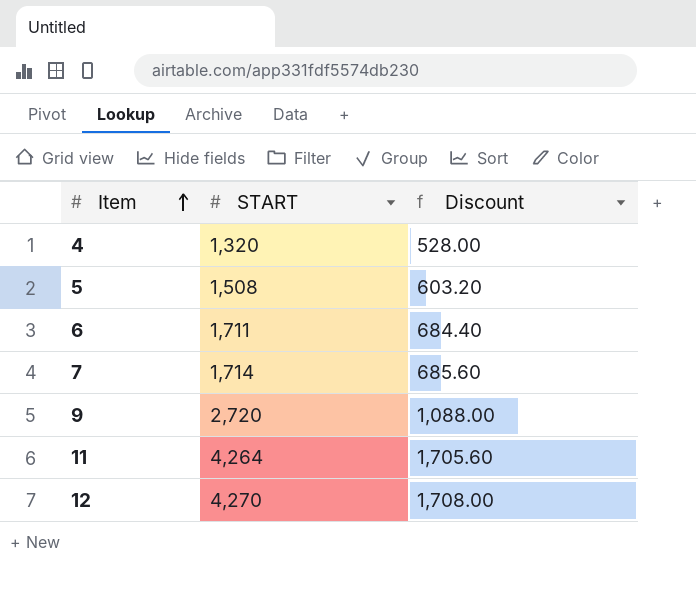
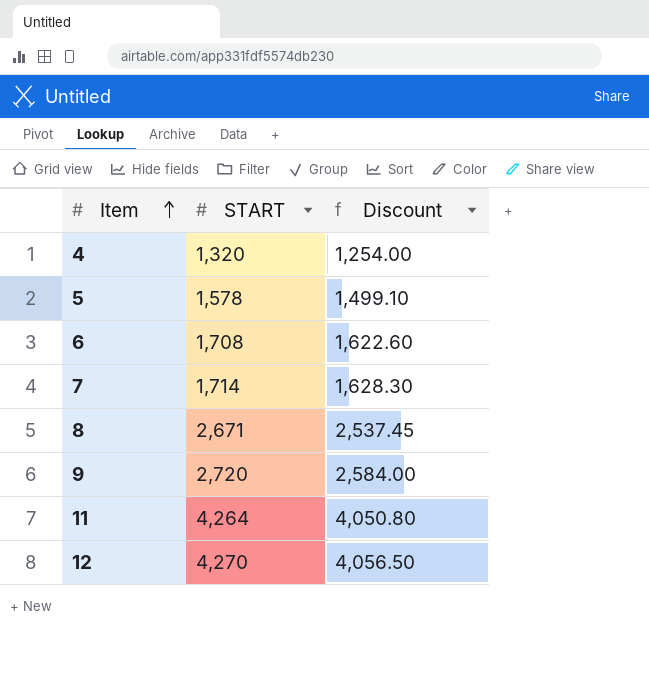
column Discount | formula: [START] * 0.4 -> [START] * 0.95
5 | START: 1,508 -> 1,578
6 | START: 1,711 -> 1,708
row 8: none -> 2,671 | 2,537.45

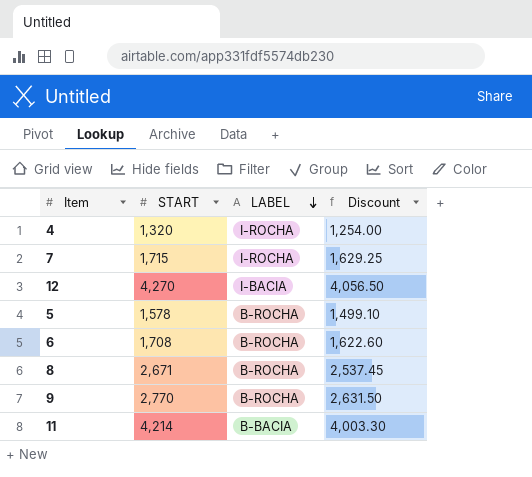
row order: Item ascending -> LABEL descending
column LABEL | position: none -> 3
7 | START: 1,714 -> 1,715
7 | Discount: 1,628.30 -> 1,629.25
9 | START: 2,720 -> 2,770
9 | Discount: 2,584.00 -> 2,631.50
11 | START: 4,264 -> 4,214
11 | Discount: 4,050.80 -> 4,003.30

